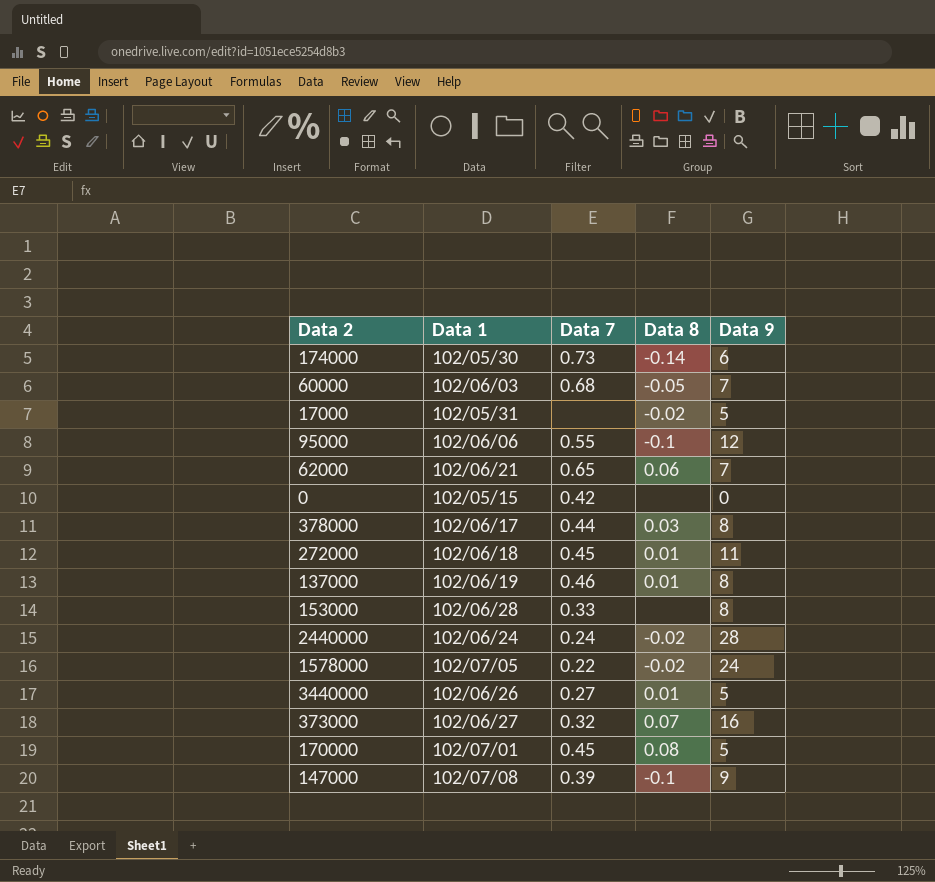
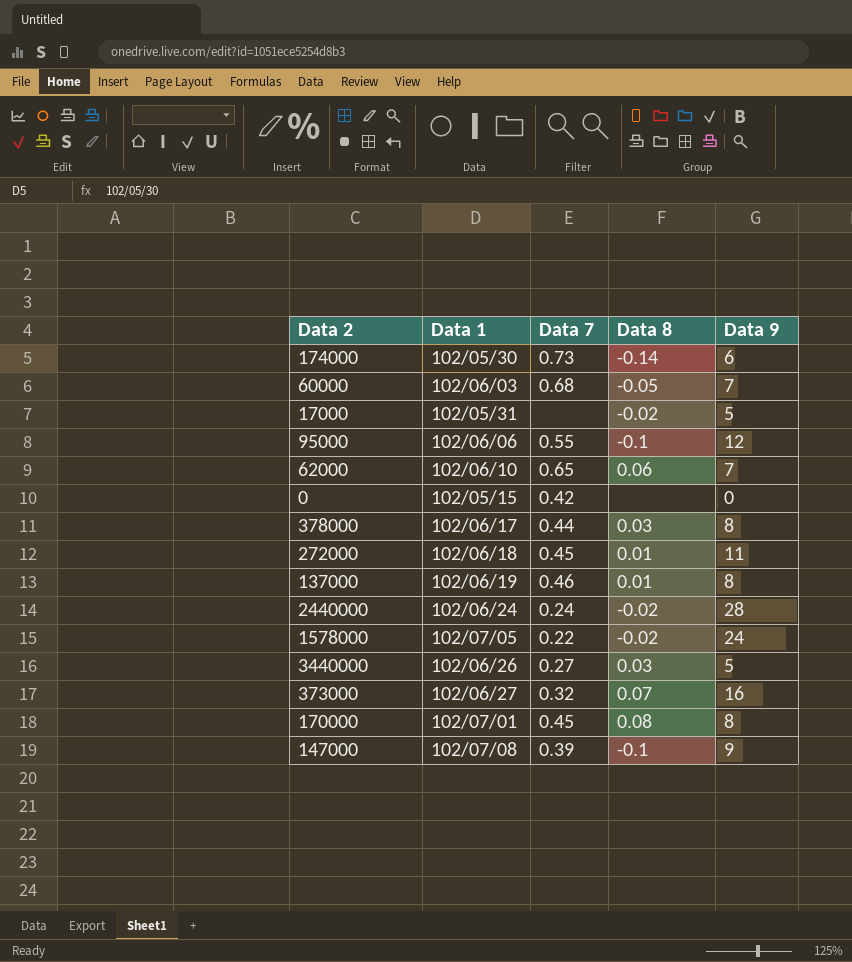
row 153000: 102/06/28 | 0.33 | none | 8 -> none
62000 | Data 1: 102/06/21 -> 102/06/10
3440000 | Data 8: 0.01 -> 0.03
170000 | Data 9: 5 -> 8

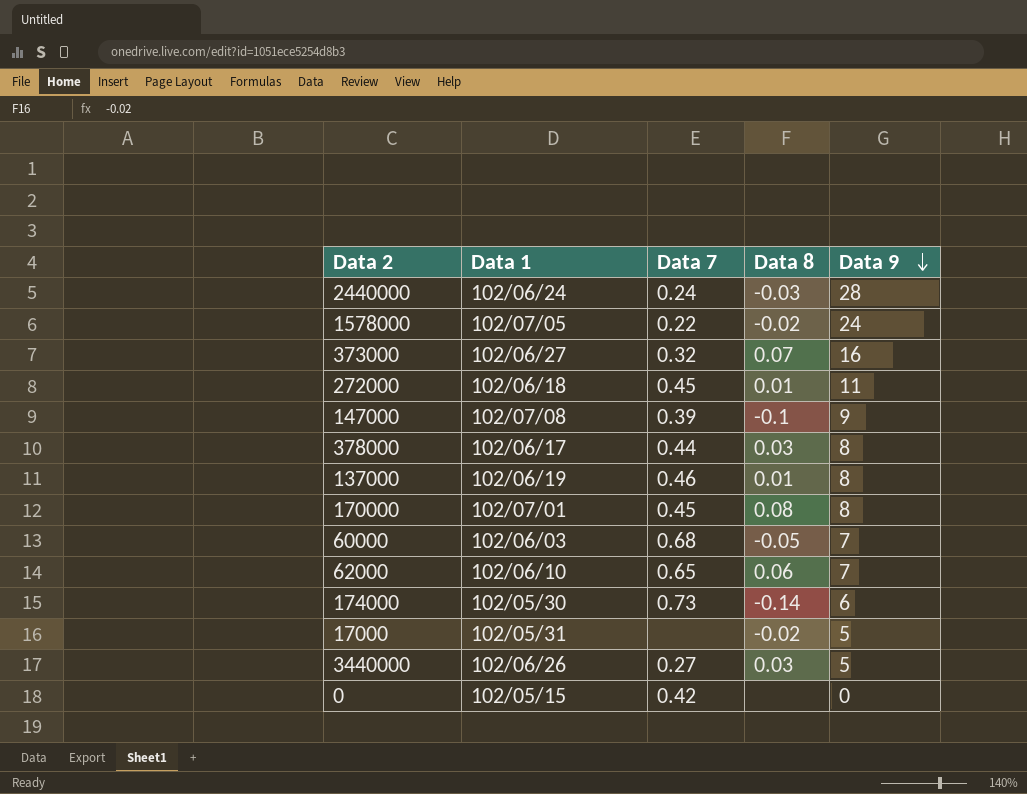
row order: none -> Data 9 descending
row 95000: 102/06/06 | 0.55 | -0.1 | 12 -> none
2440000 | Data 8: -0.02 -> -0.03

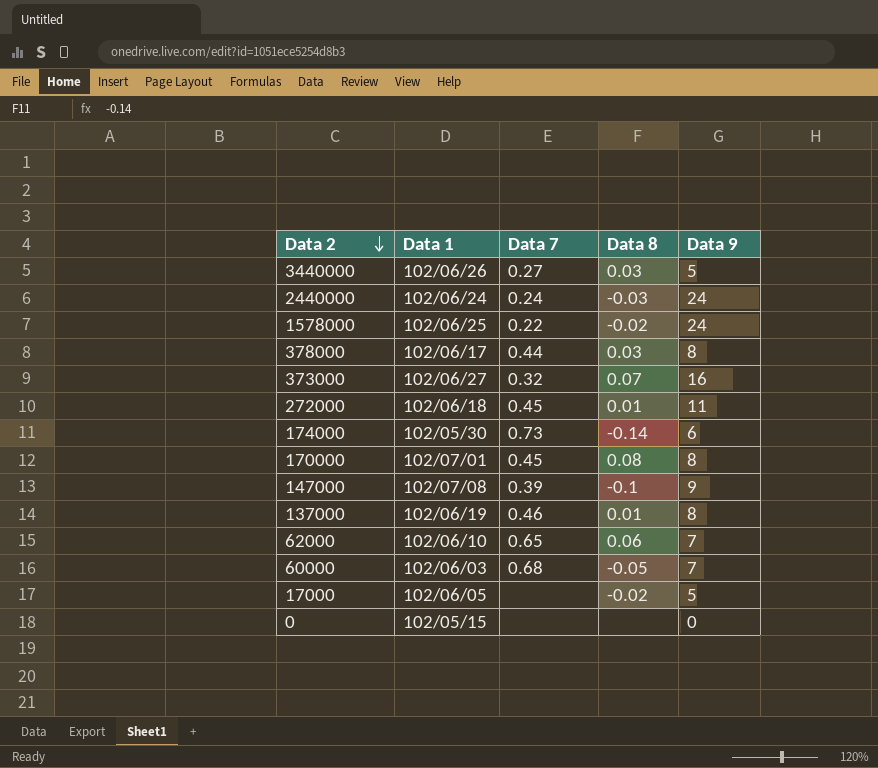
row order: Data 9 descending -> Data 2 descending
2440000 | Data 9: 28 -> 24
1578000 | Data 1: 102/07/05 -> 102/06/25
17000 | Data 1: 102/05/31 -> 102/06/05
0 | Data 7: 0.42 -> none

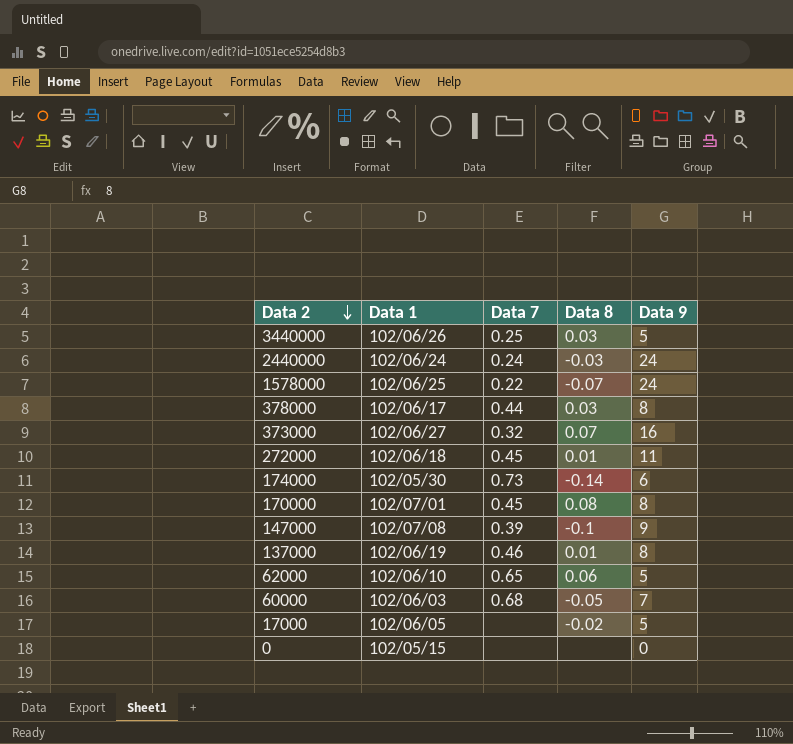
3440000 | Data 7: 0.27 -> 0.25
1578000 | Data 8: -0.02 -> -0.07
62000 | Data 9: 7 -> 5

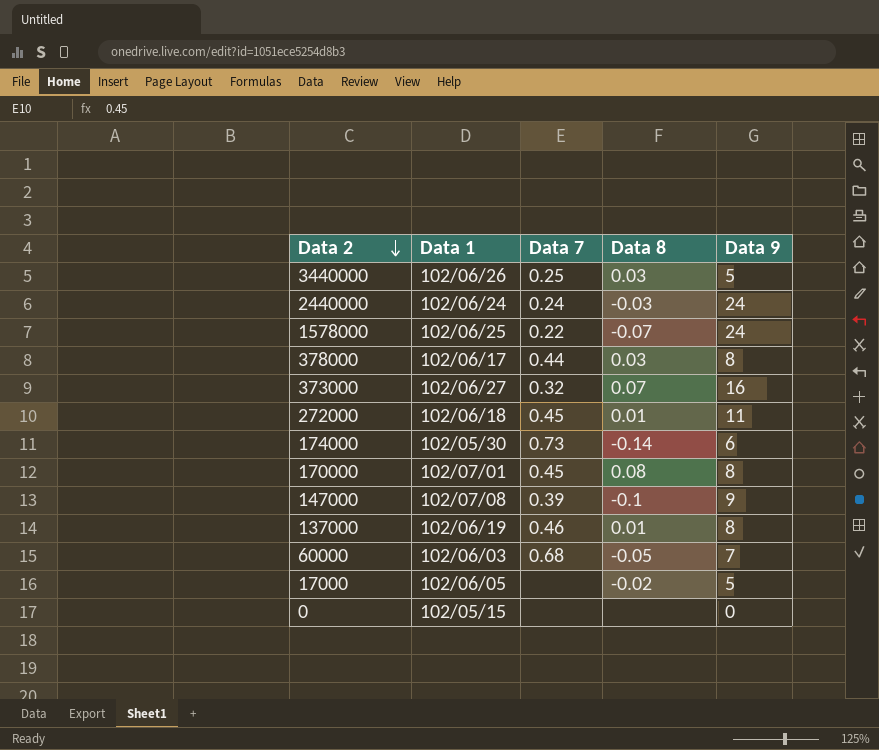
row 62000: 102/06/10 | 0.65 | 0.06 | 5 -> none

